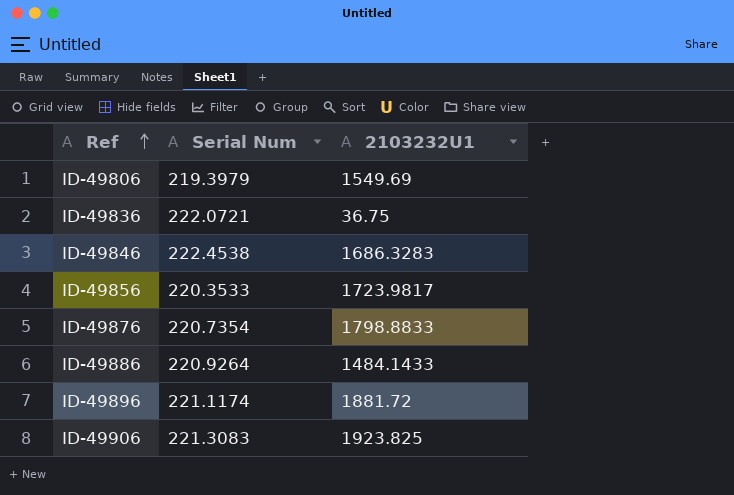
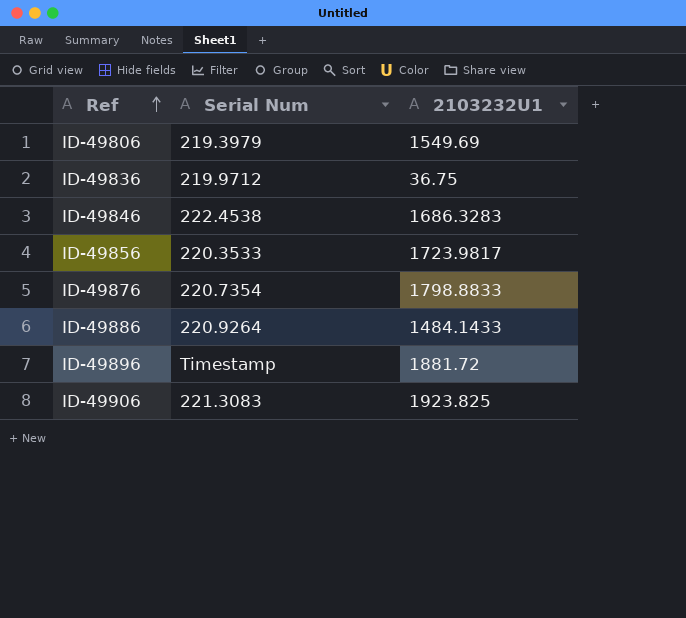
ID-49836 | Serial Num: 222.0721 -> 219.9712
ID-49896 | Serial Num: 221.1174 -> Timestamp

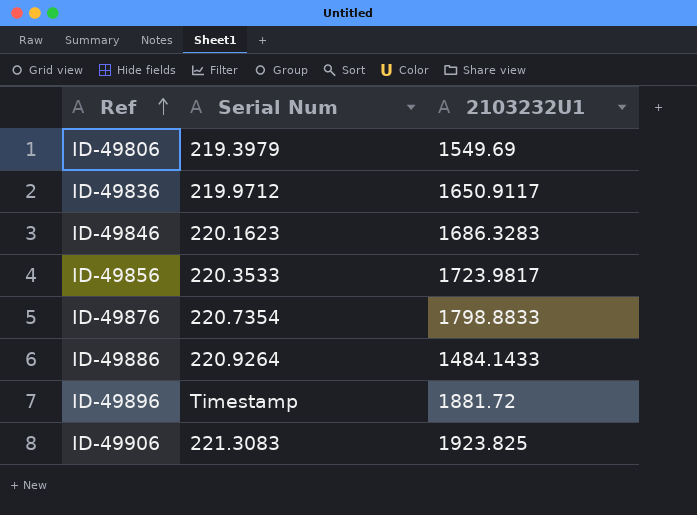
ID-49836 | 2103232U1: 36.75 -> 1650.9117
ID-49846 | Serial Num: 222.4538 -> 220.1623

